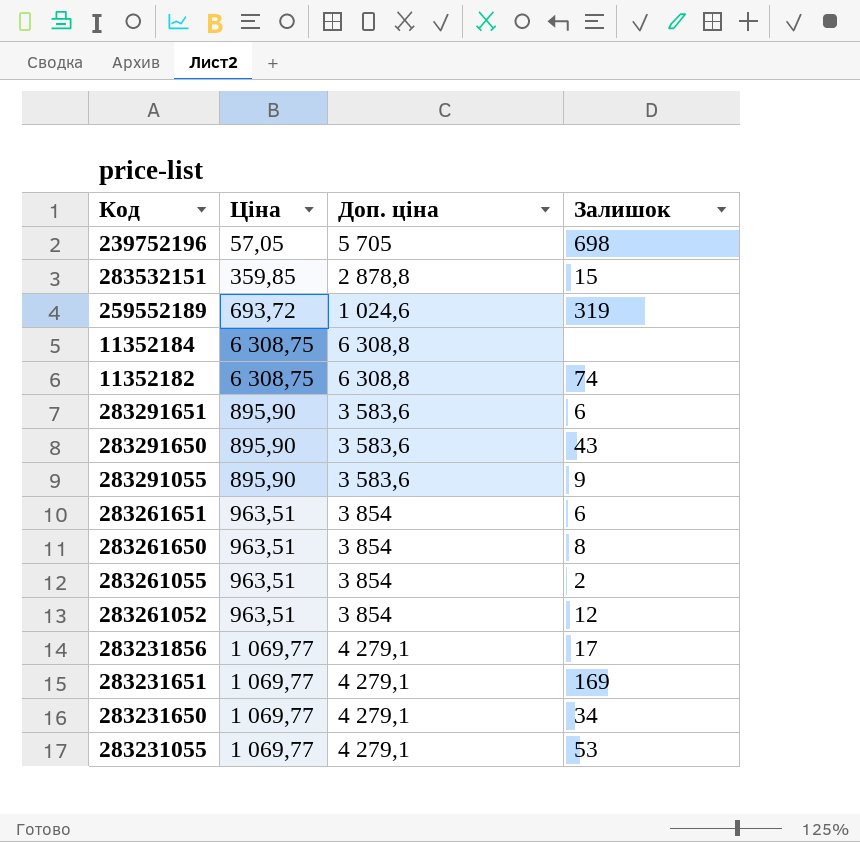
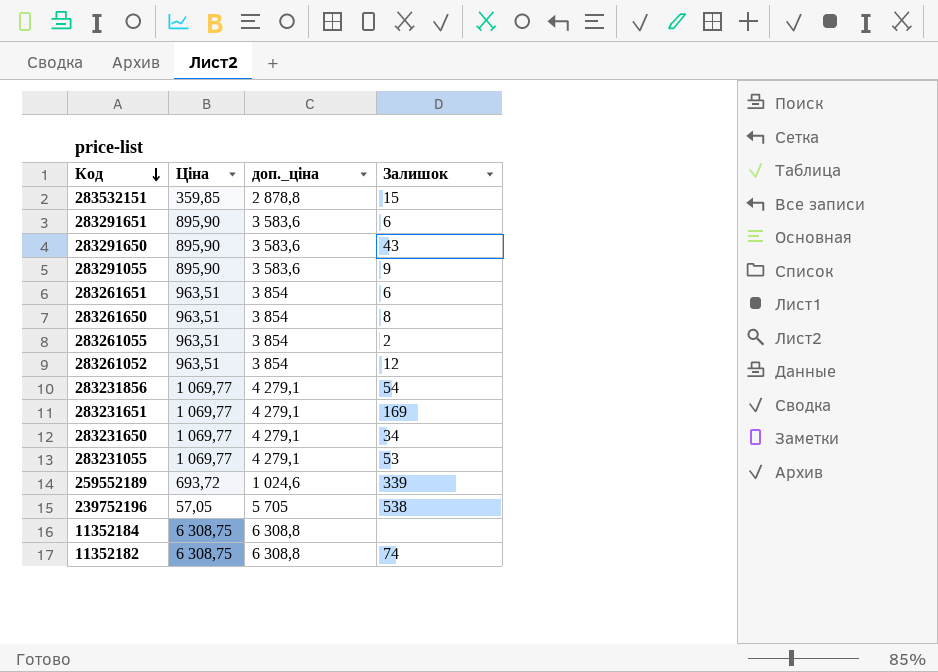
row order: none -> Код descending
column name: Доп. ціна -> доп._ціна
283231856 | Залишок: 17 -> 54
259552189 | Залишок: 319 -> 339
239752196 | Залишок: 698 -> 538

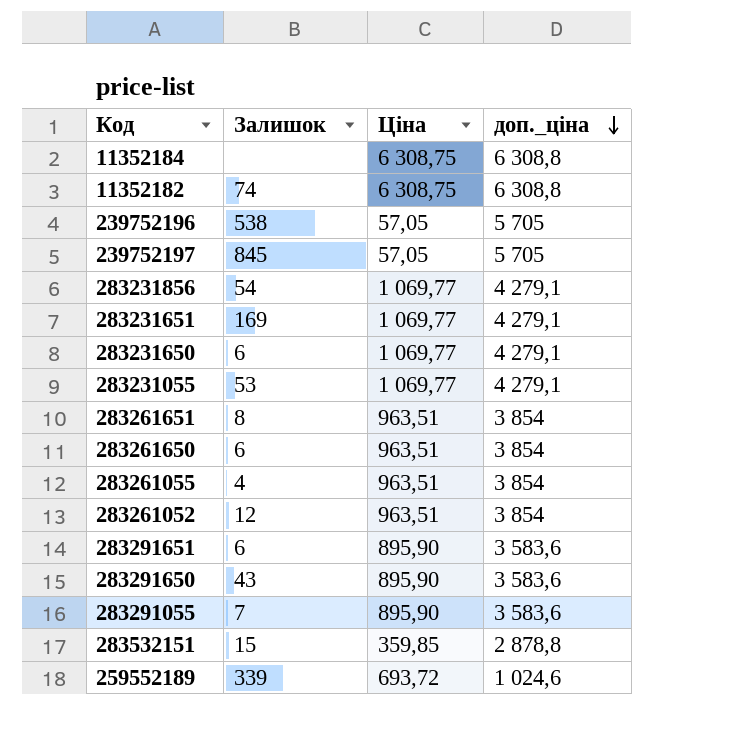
row order: Код descending -> доп._ціна descending
column Залишок | position: 4 -> 2
row 239752197: none -> 845 | 57,05 | 5 705
283231650 | Залишок: 34 -> 6
283261651 | Залишок: 6 -> 8
283261650 | Залишок: 8 -> 6
283261055 | Залишок: 2 -> 4
283291055 | Залишок: 9 -> 7

